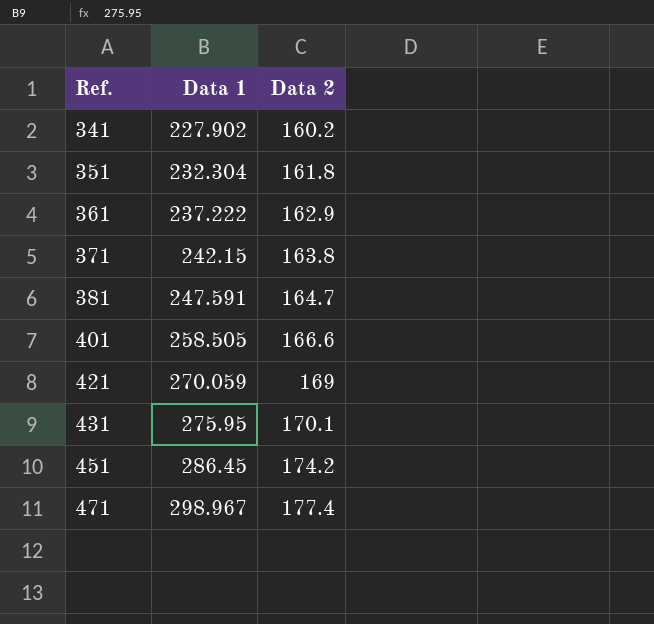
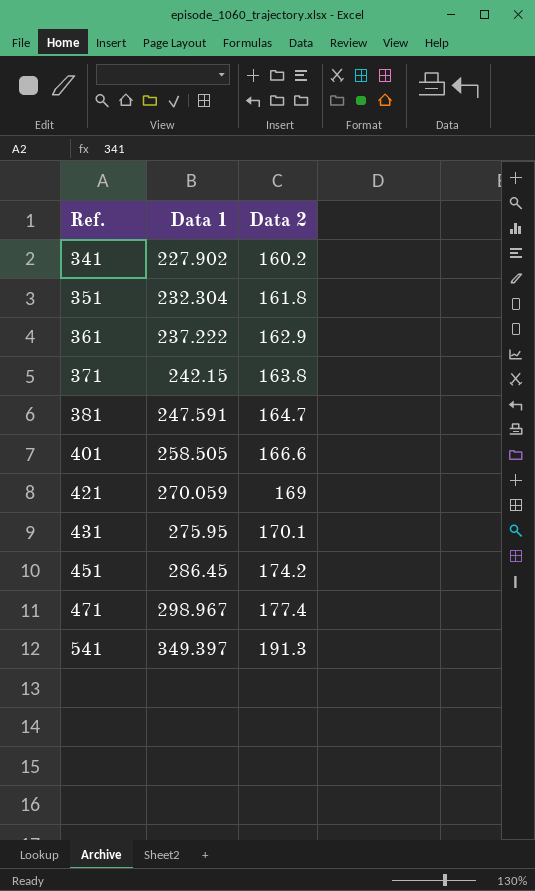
row 541: none -> 349.397 | 191.3

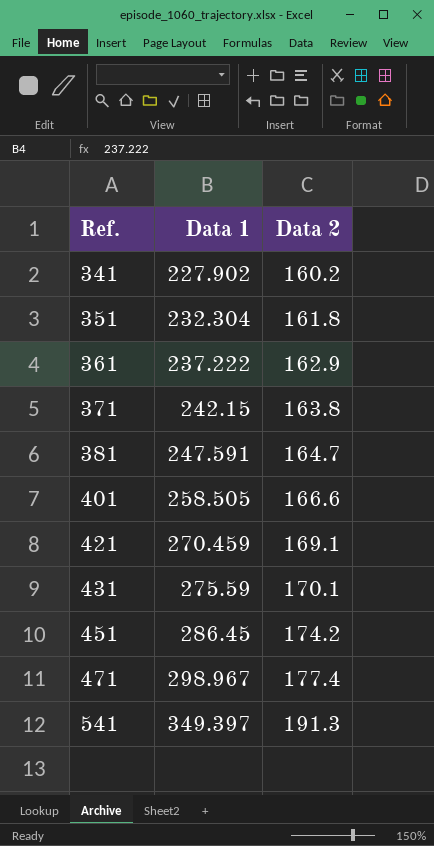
421 | Data 1: 270.059 -> 270.459
421 | Data 2: 169 -> 169.1
431 | Data 1: 275.95 -> 275.59

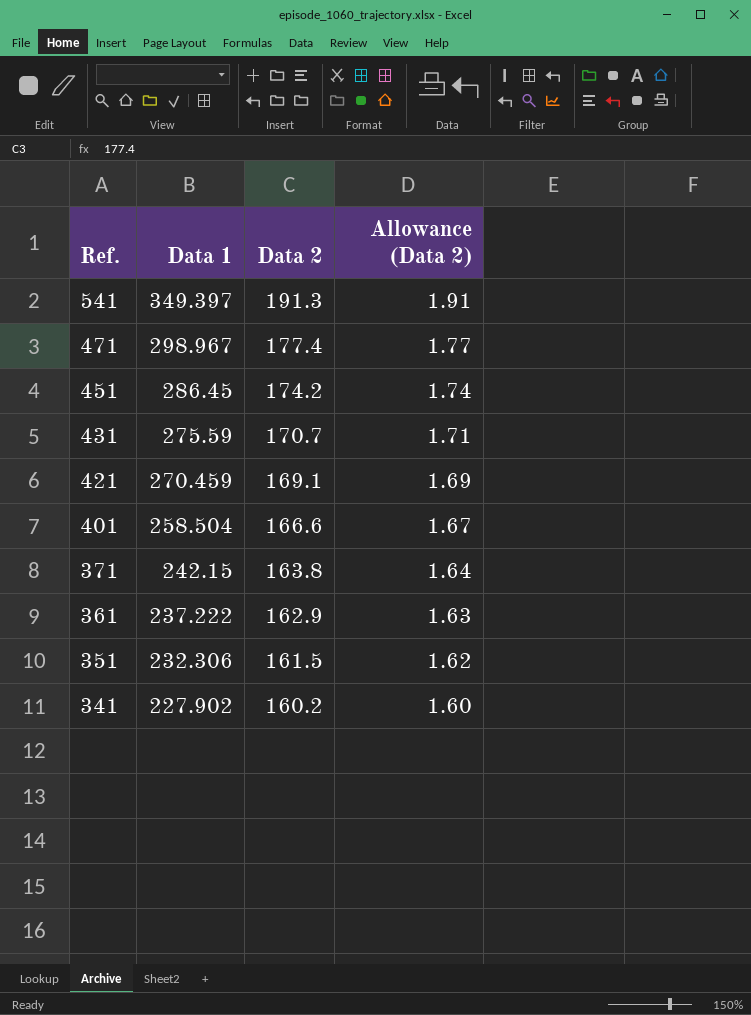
row order: Ref. ascending -> Ref. descending
column Allowance (Data 2) | formula: none -> [Data 2] * 0.01
row 381: 247.591 | 164.7 -> none
431 | Data 2: 170.1 -> 170.7
401 | Data 1: 258.505 -> 258.504
351 | Data 1: 232.304 -> 232.306
351 | Data 2: 161.8 -> 161.5

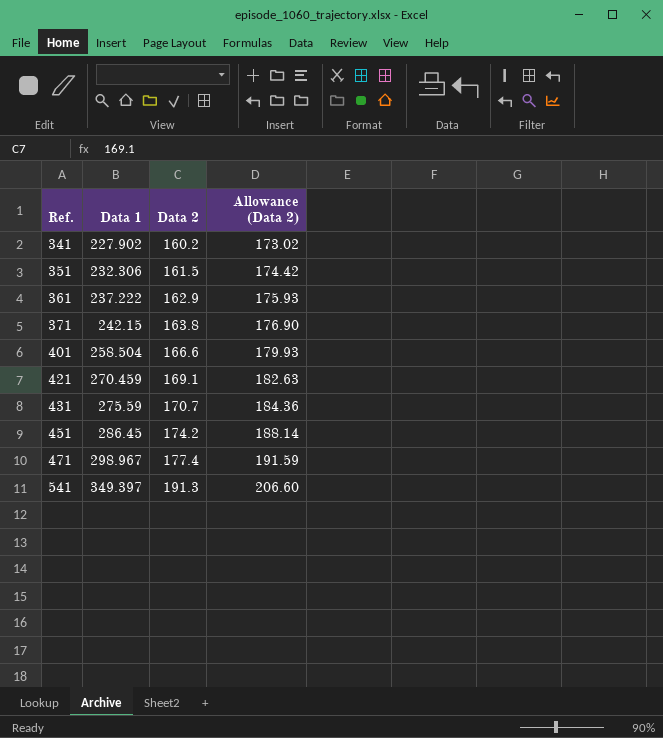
row order: Ref. descending -> Ref. ascending
column Allowance (Data 2) | formula: [Data 2] * 0.01 -> [Data 2] * 1.08

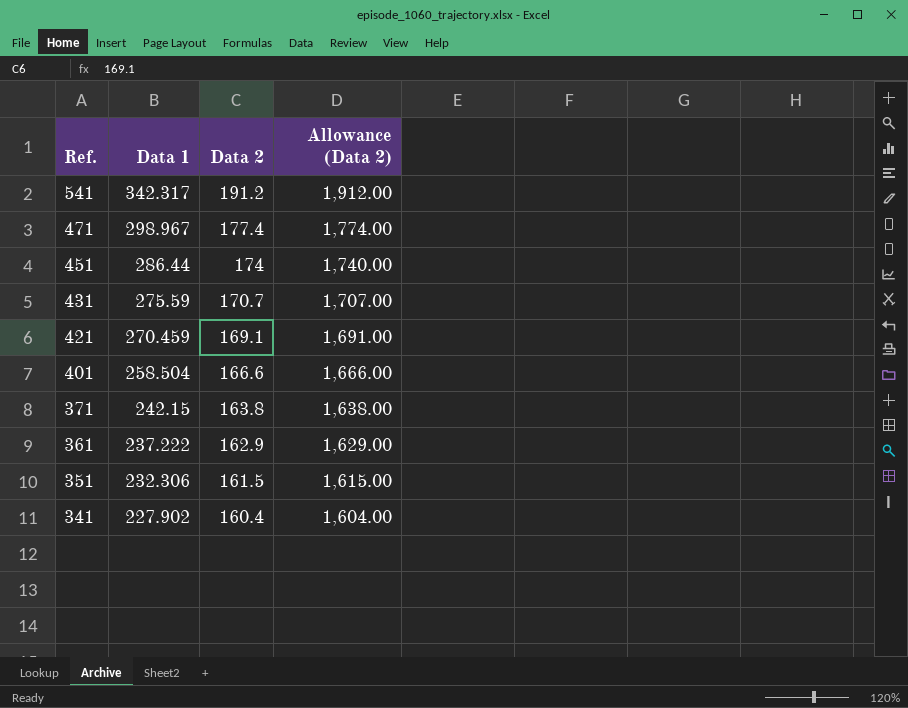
row order: Ref. ascending -> Ref. descending
column Allowance (Data 2) | formula: [Data 2] * 1.08 -> [Data 2] * 10
541 | Data 1: 349.397 -> 342.317
541 | Data 2: 191.3 -> 191.2
451 | Data 1: 286.45 -> 286.44
451 | Data 2: 174.2 -> 174
341 | Data 2: 160.2 -> 160.4

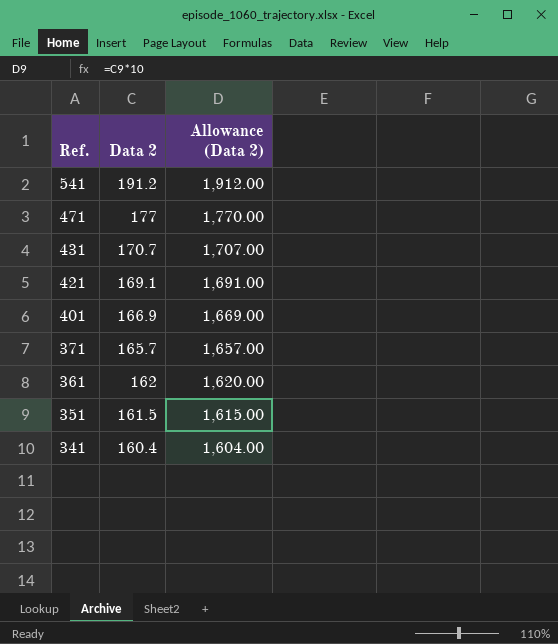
column Data 1 | position: 2 -> none
row 451: 286.44 | 174 | 1,740.00 -> none
471 | Data 2: 177.4 -> 177
471 | Allowance (Data 2): 1,774.00 -> 1,770.00
401 | Data 2: 166.6 -> 166.9
401 | Allowance (Data 2): 1,666.00 -> 1,669.00
371 | Data 2: 163.8 -> 165.7
371 | Allowance (Data 2): 1,638.00 -> 1,657.00
361 | Data 2: 162.9 -> 162
361 | Allowance (Data 2): 1,629.00 -> 1,620.00

